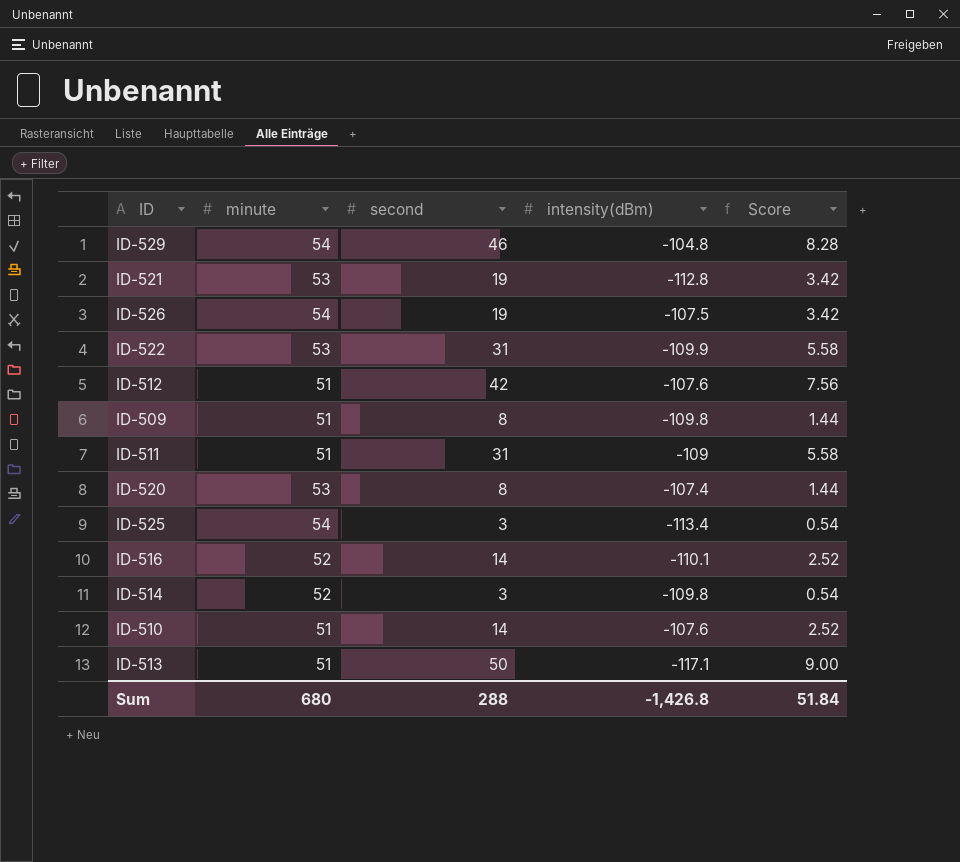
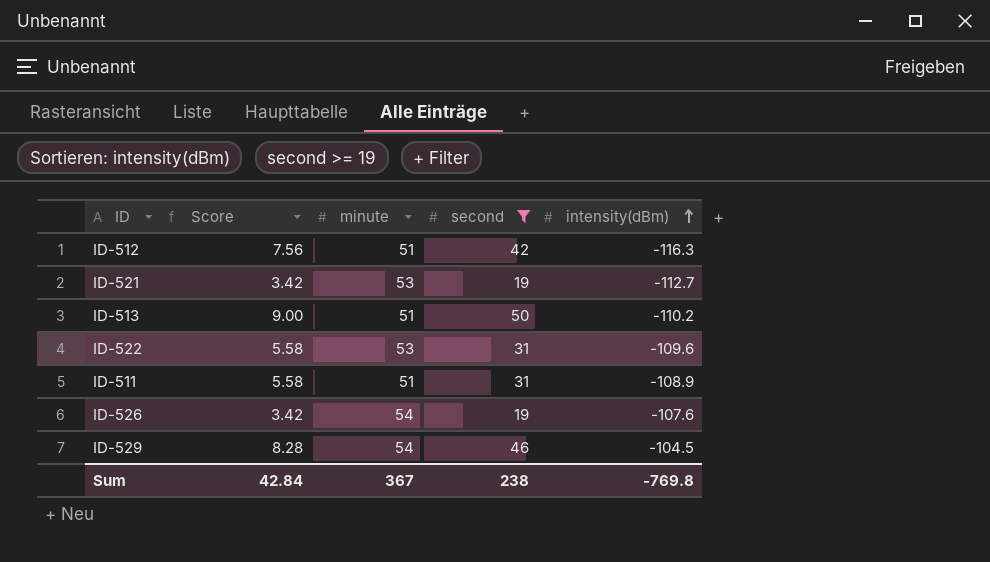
filter: none -> second >= 19
row order: none -> intensity(dBm) ascending
column Score | position: 5 -> 2
ID-512 | intensity(dBm): -107.6 -> -116.3
ID-521 | intensity(dBm): -112.8 -> -112.7
ID-513 | intensity(dBm): -117.1 -> -110.2
ID-522 | intensity(dBm): -109.9 -> -109.6
ID-511 | intensity(dBm): -109 -> -108.9
ID-526 | intensity(dBm): -107.5 -> -107.6
ID-529 | intensity(dBm): -104.8 -> -104.5
Sum | Score: 51.84 -> 42.84
Sum | minute: 680 -> 367
Sum | second: 288 -> 238
Sum | intensity(dBm): -1,426.8 -> -769.8

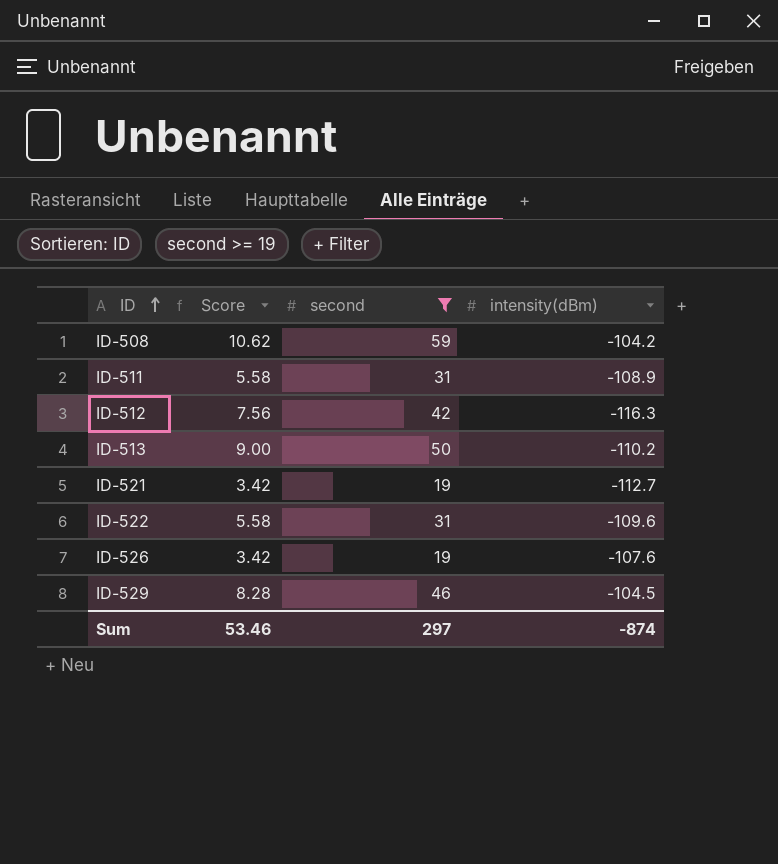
row order: intensity(dBm) ascending -> ID ascending
column minute | position: 3 -> none
row ID-508: none -> 10.62 | 59 | -104.2
Sum | Score: 42.84 -> 53.46
Sum | second: 238 -> 297
Sum | intensity(dBm): -769.8 -> -874

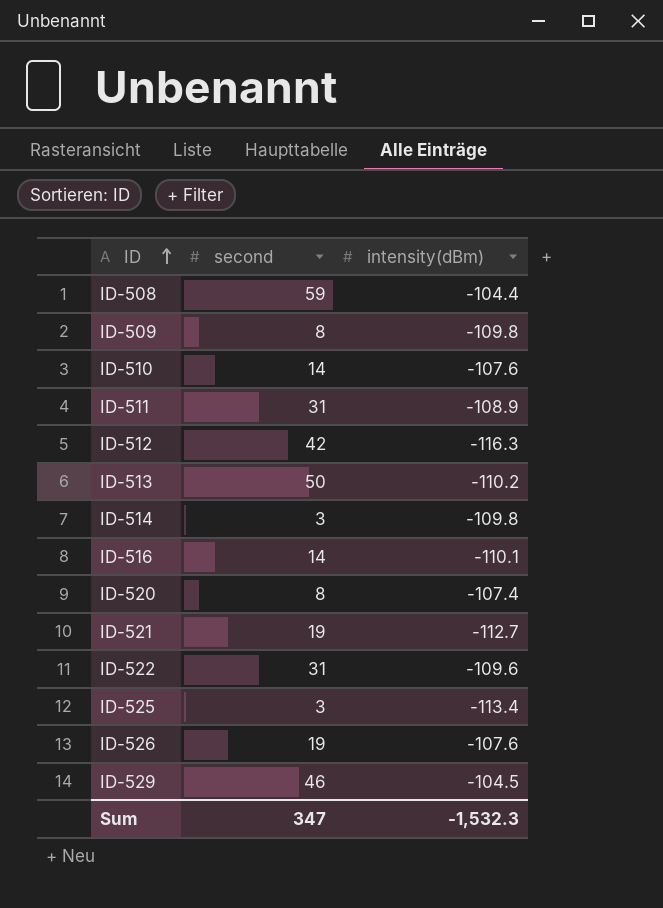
filter: second >= 19 -> none
column Score | formula: [second] * 0.18 -> none
ID-508 | intensity(dBm): -104.2 -> -104.4
Sum | second: 297 -> 347
Sum | intensity(dBm): -874 -> -1,532.3

